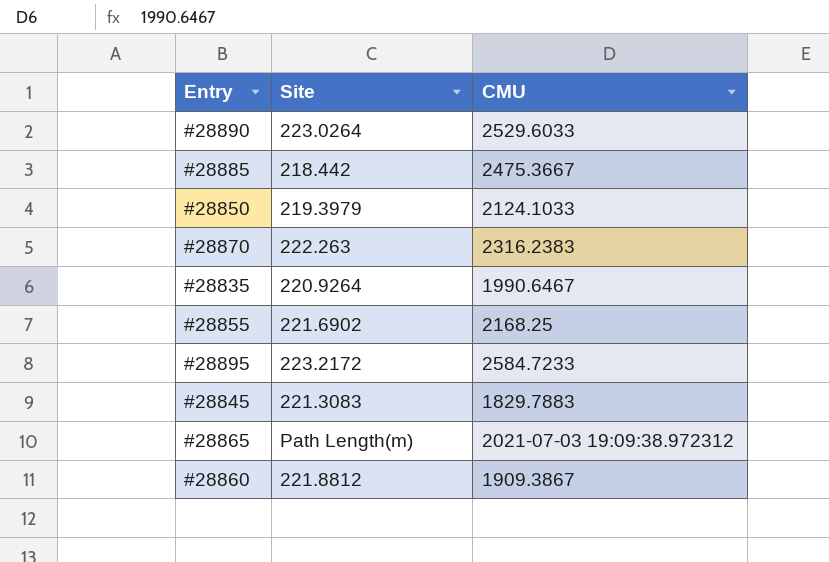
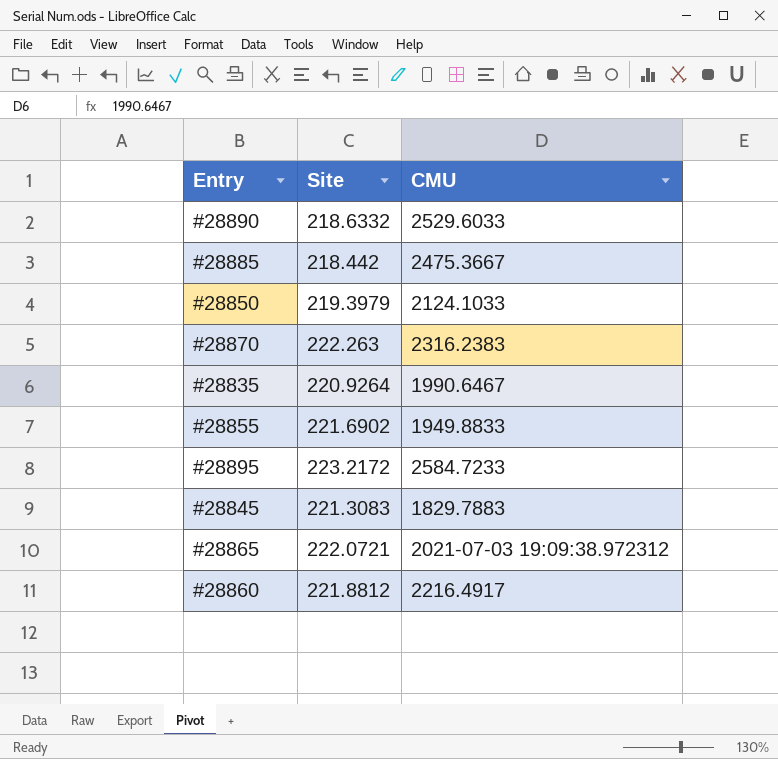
#28890 | Site: 223.0264 -> 218.6332
#28855 | CMU: 2168.25 -> 1949.8833
#28865 | Site: Path Length(m) -> 222.0721
#28860 | CMU: 1909.3867 -> 2216.4917

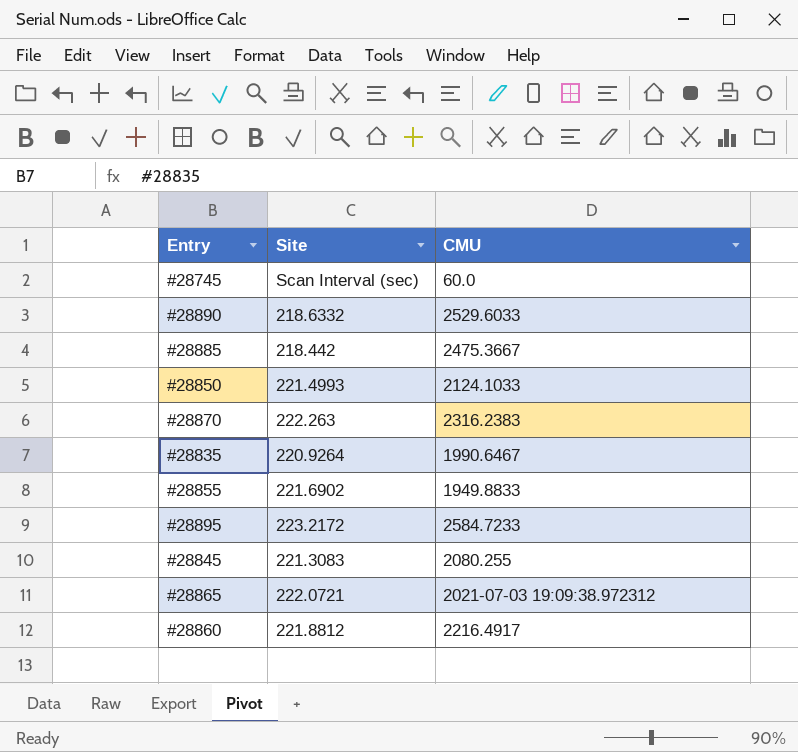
row #28745: none -> Scan Interval (sec) | 60.0
#28850 | Site: 219.3979 -> 221.4993
#28845 | CMU: 1829.7883 -> 2080.255

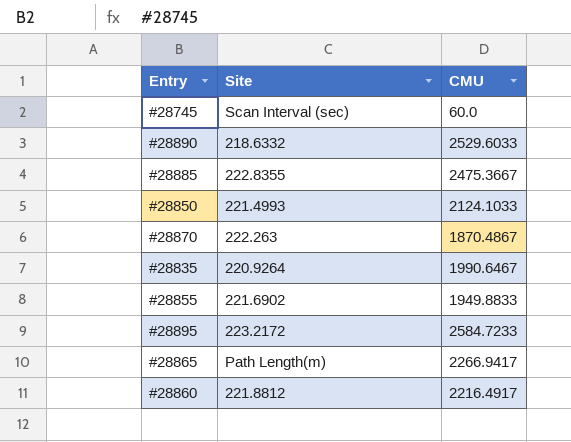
row #28845: 221.3083 | 2080.255 -> none
#28885 | Site: 218.442 -> 222.8355
#28870 | CMU: 2316.2383 -> 1870.4867
#28865 | Site: 222.0721 -> Path Length(m)
#28865 | CMU: 2021-07-03 19:09:38.972312 -> 2266.9417

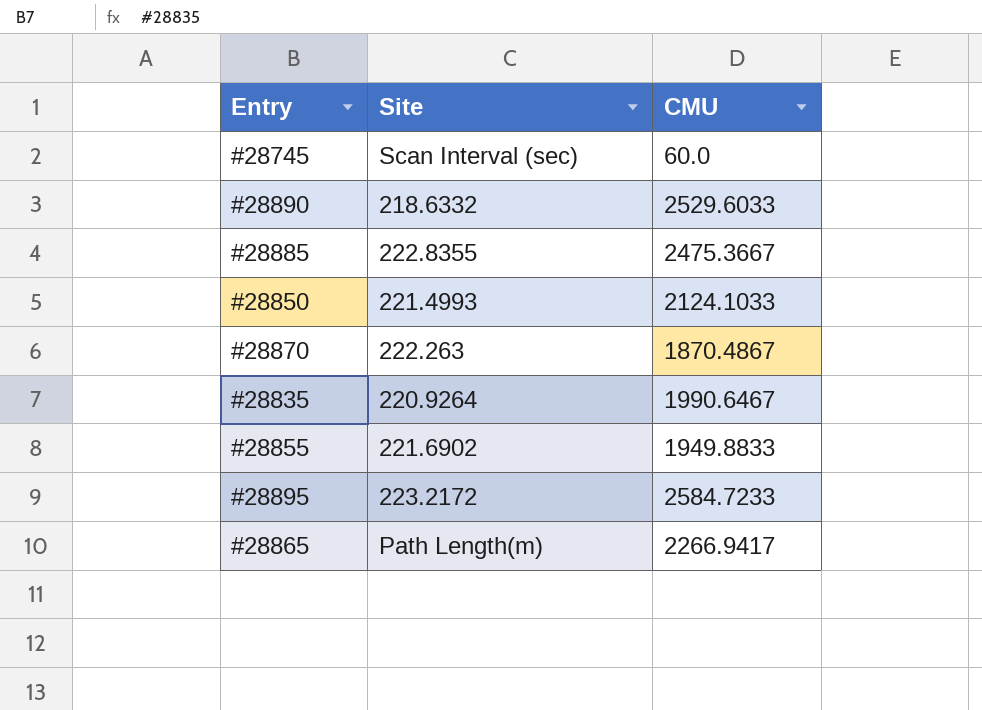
row #28860: 221.8812 | 2216.4917 -> none

